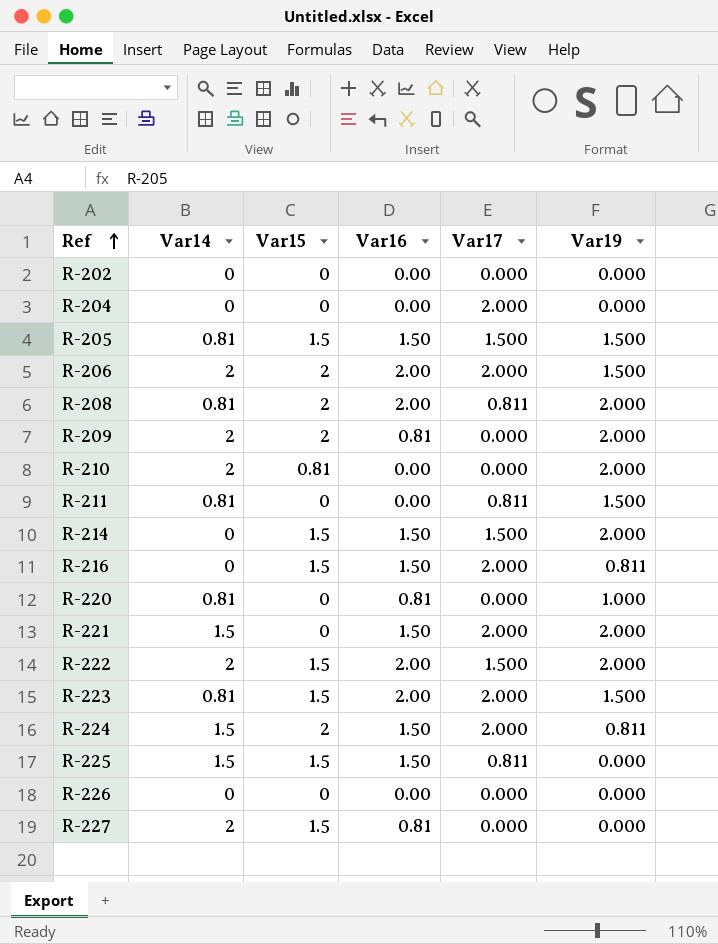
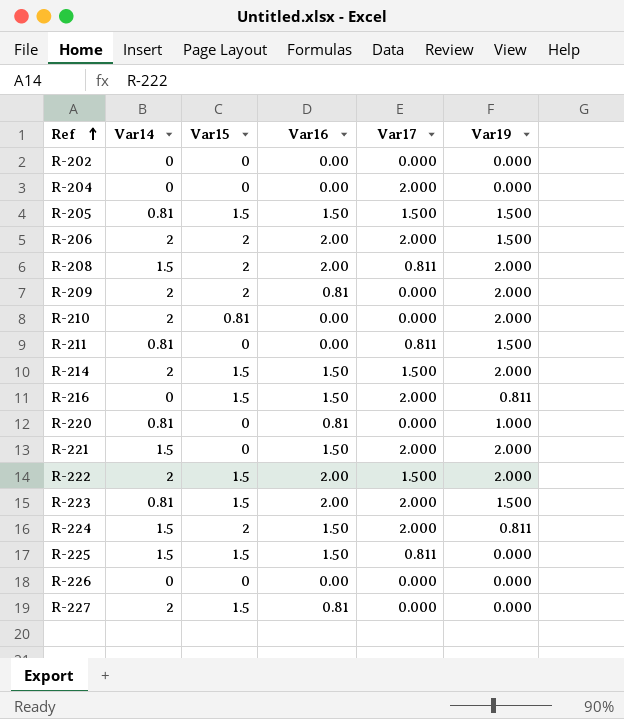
R-208 | Var14: 0.81 -> 1.5
R-214 | Var14: 0 -> 2

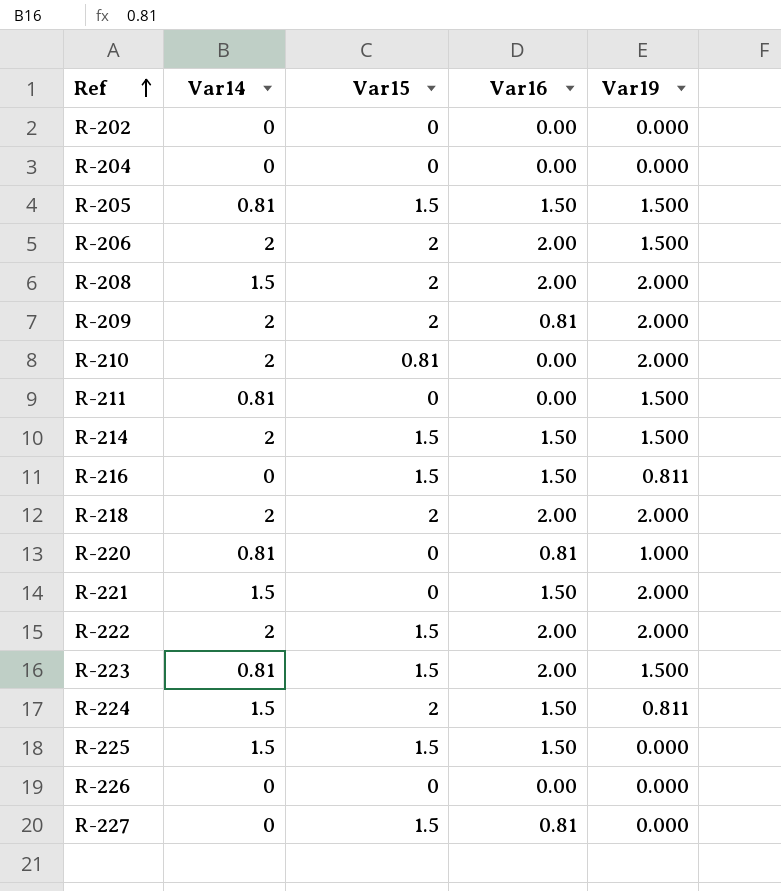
column Var17 | position: 5 -> none
R-214 | Var19: 2.000 -> 1.500
row R-218: none -> 2 | 2 | 2.00 | 2.000
R-227 | Var14: 2 -> 0

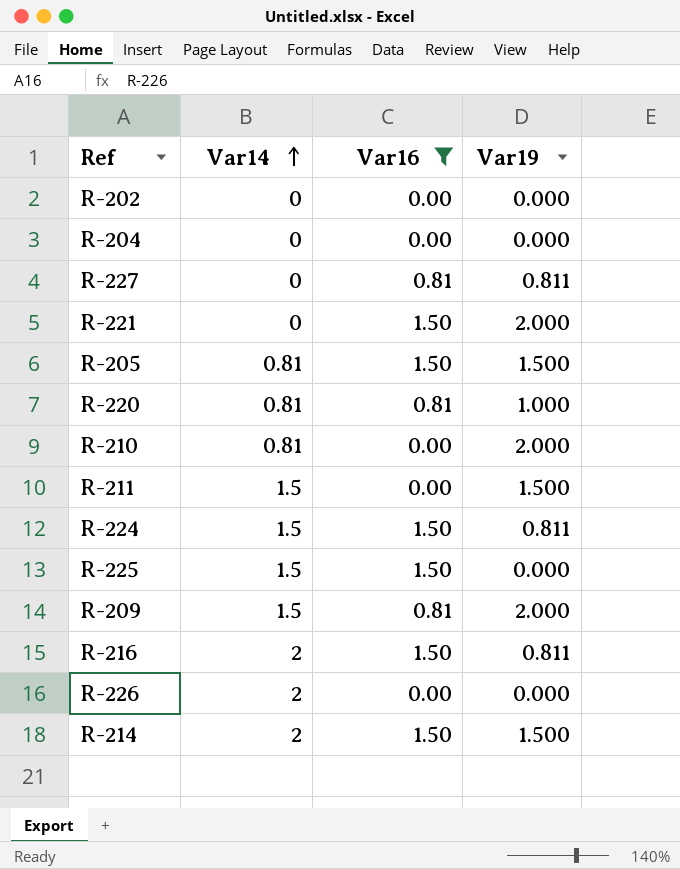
filter: none -> Var16 != 2.00
row order: Ref ascending -> Var14 ascending
column Var15 | position: 3 -> none
R-227 | Var19: 0.000 -> 0.811
R-221 | Var14: 1.5 -> 0
R-210 | Var14: 2 -> 0.81
R-211 | Var14: 0.81 -> 1.5
R-209 | Var14: 2 -> 1.5
R-216 | Var14: 0 -> 2
R-226 | Var14: 0 -> 2

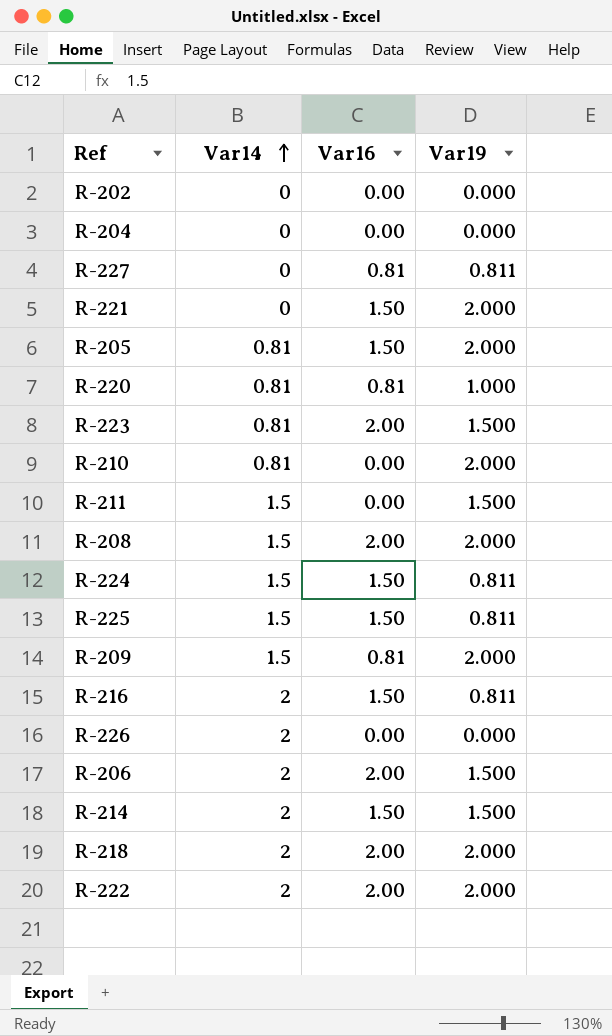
filter: Var16 != 2.00 -> none
R-205 | Var19: 1.500 -> 2.000
R-225 | Var19: 0.000 -> 0.811

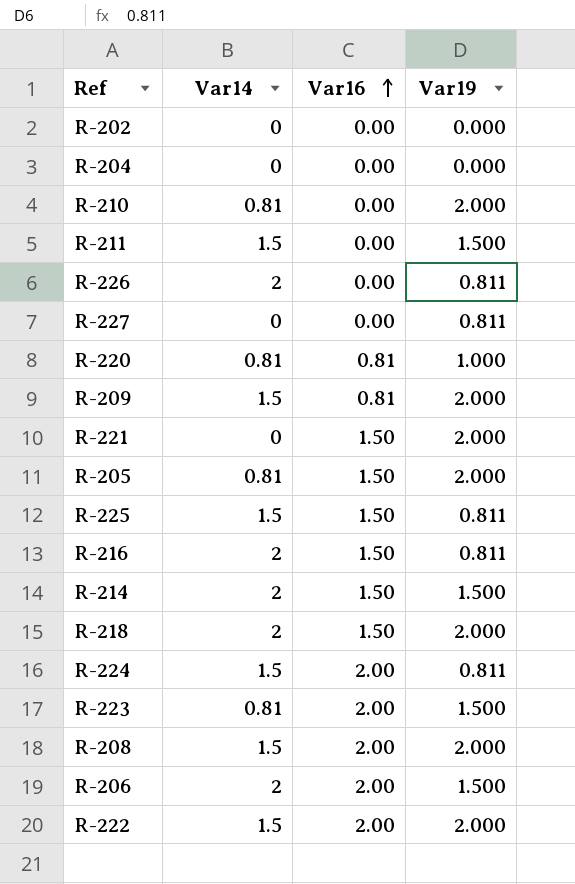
row order: Var14 ascending -> Var16 ascending
R-226 | Var19: 0.000 -> 0.811
R-227 | Var16: 0.81 -> 0.00
R-218 | Var16: 2.00 -> 1.50
R-224 | Var16: 1.50 -> 2.00
R-222 | Var14: 2 -> 1.5

